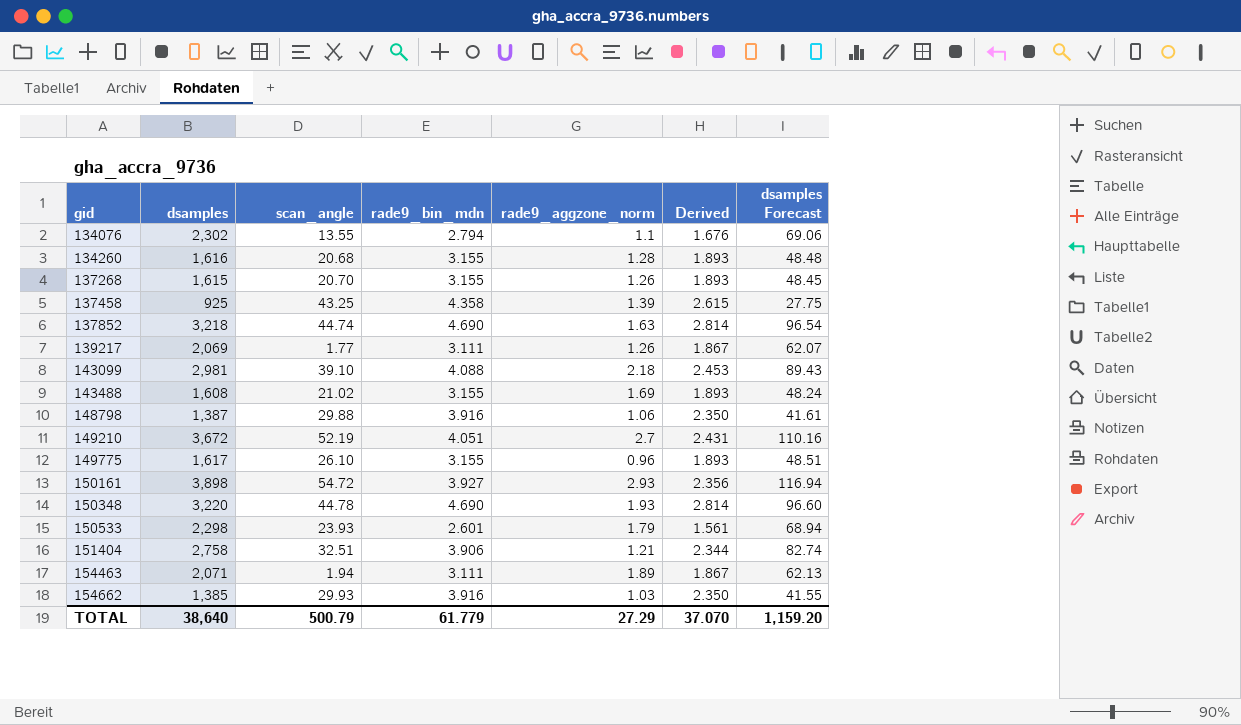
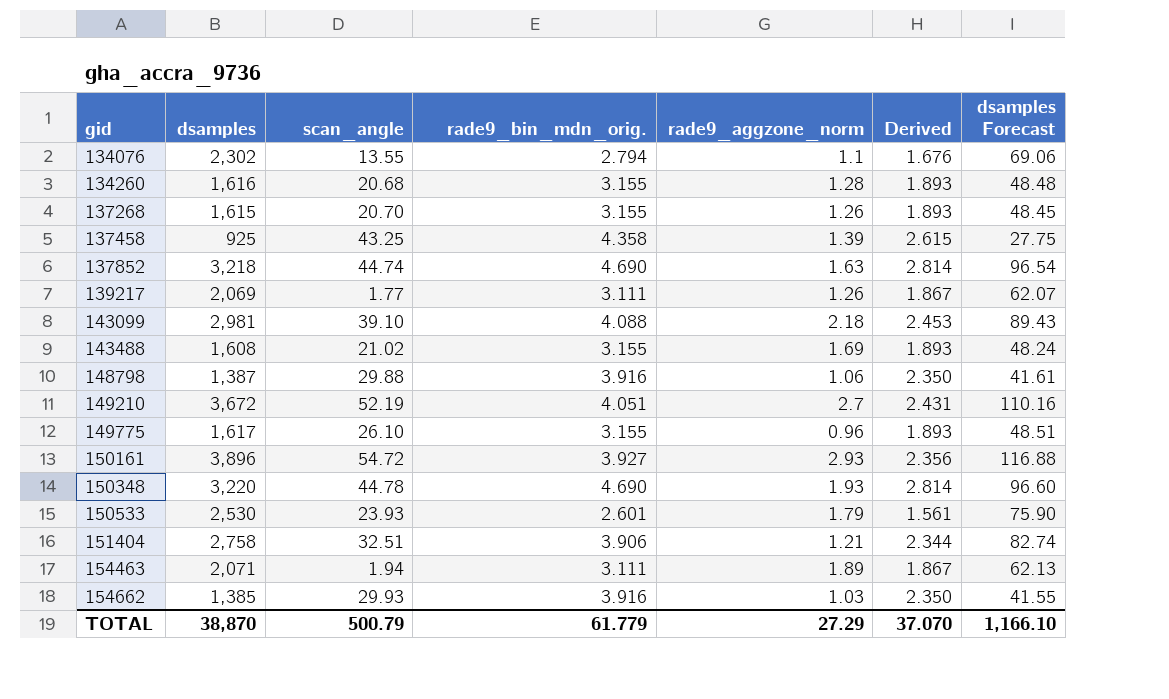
column name: rade9_bin_mdn -> rade9_bin_mdn_orig.
150161 | dsamples: 3,898 -> 3,896
150161 | dsamples Forecast: 116.94 -> 116.88
150533 | dsamples: 2,298 -> 2,530
150533 | dsamples Forecast: 68.94 -> 75.90
TOTAL | dsamples: 38,640 -> 38,870
TOTAL | dsamples Forecast: 1,159.20 -> 1,166.10

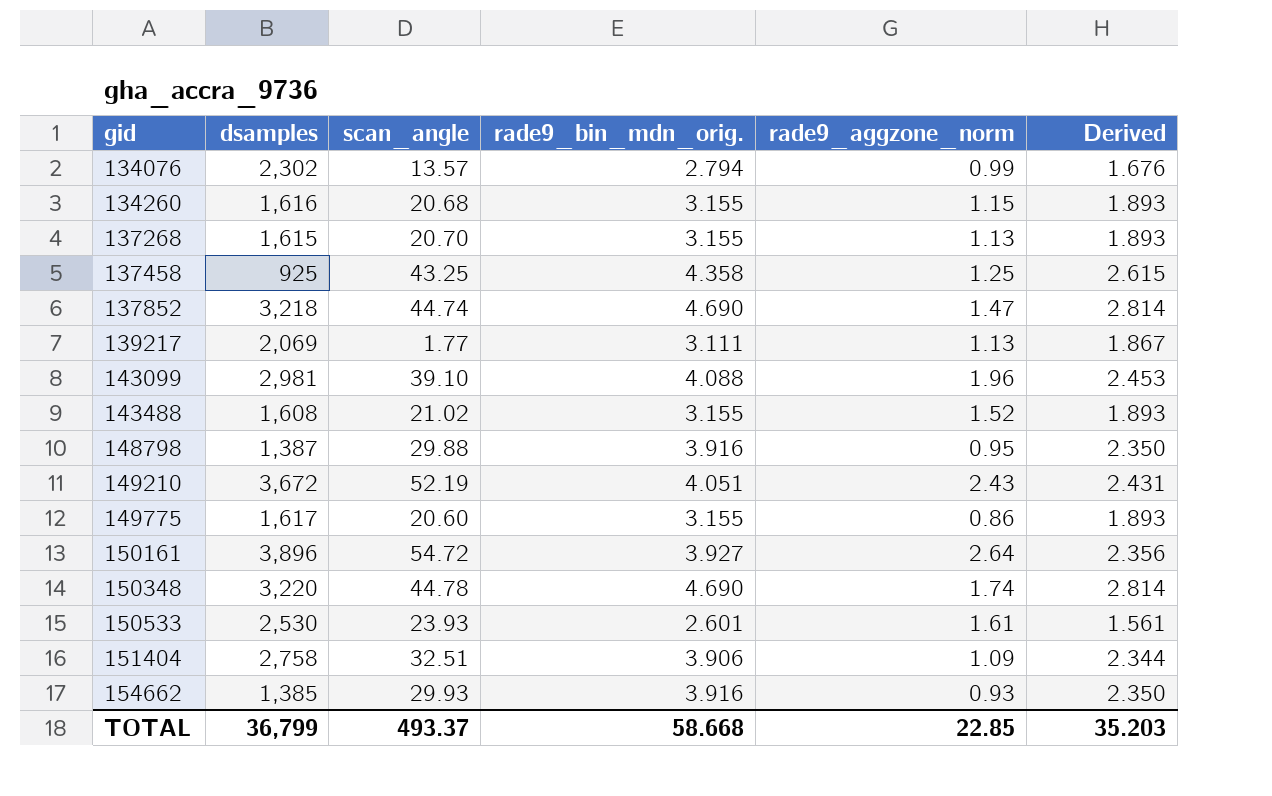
column dsamples Forecast | formula: [dsamples] * 0.03 -> none
row 154463: 2,071 | 1.94 | 3.111 | 1.89 | 1.867 | 62.13 -> none
134076 | scan_angle: 13.55 -> 13.57
134076 | rade9_aggzone_norm: 1.1 -> 0.99
134260 | rade9_aggzone_norm: 1.28 -> 1.15
137268 | rade9_aggzone_norm: 1.26 -> 1.13
137458 | rade9_aggzone_norm: 1.39 -> 1.25
137852 | rade9_aggzone_norm: 1.63 -> 1.47
139217 | rade9_aggzone_norm: 1.26 -> 1.13
143099 | rade9_aggzone_norm: 2.18 -> 1.96
143488 | rade9_aggzone_norm: 1.69 -> 1.52
148798 | rade9_aggzone_norm: 1.06 -> 0.95
149210 | rade9_aggzone_norm: 2.7 -> 2.43
149775 | scan_angle: 26.10 -> 20.60
149775 | rade9_aggzone_norm: 0.96 -> 0.86
150161 | rade9_aggzone_norm: 2.93 -> 2.64
150348 | rade9_aggzone_norm: 1.93 -> 1.74
150533 | rade9_aggzone_norm: 1.79 -> 1.61
151404 | rade9_aggzone_norm: 1.21 -> 1.09
154662 | rade9_aggzone_norm: 1.03 -> 0.93
TOTAL | dsamples: 38,870 -> 36,799
TOTAL | scan_angle: 500.79 -> 493.37
TOTAL | rade9_bin_mdn_orig.: 61.779 -> 58.668
TOTAL | rade9_aggzone_norm: 27.29 -> 22.85
TOTAL | Derived: 37.070 -> 35.203

